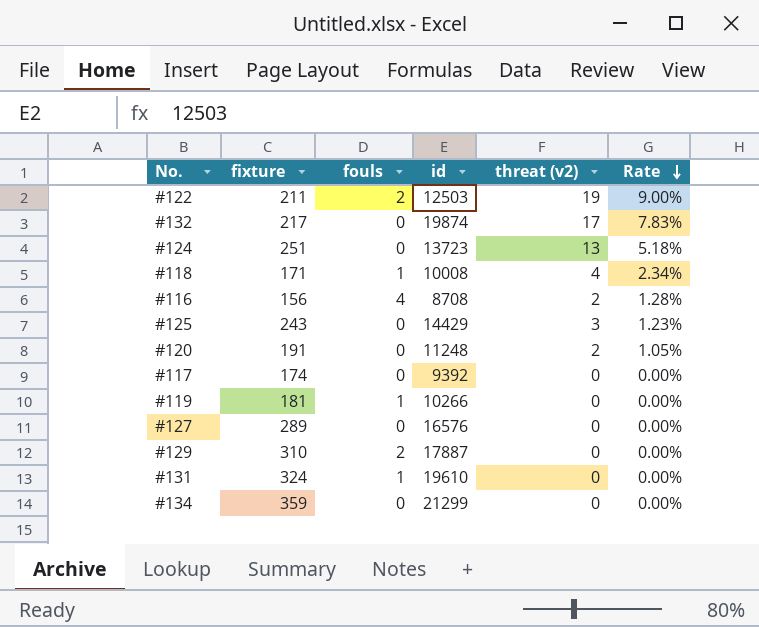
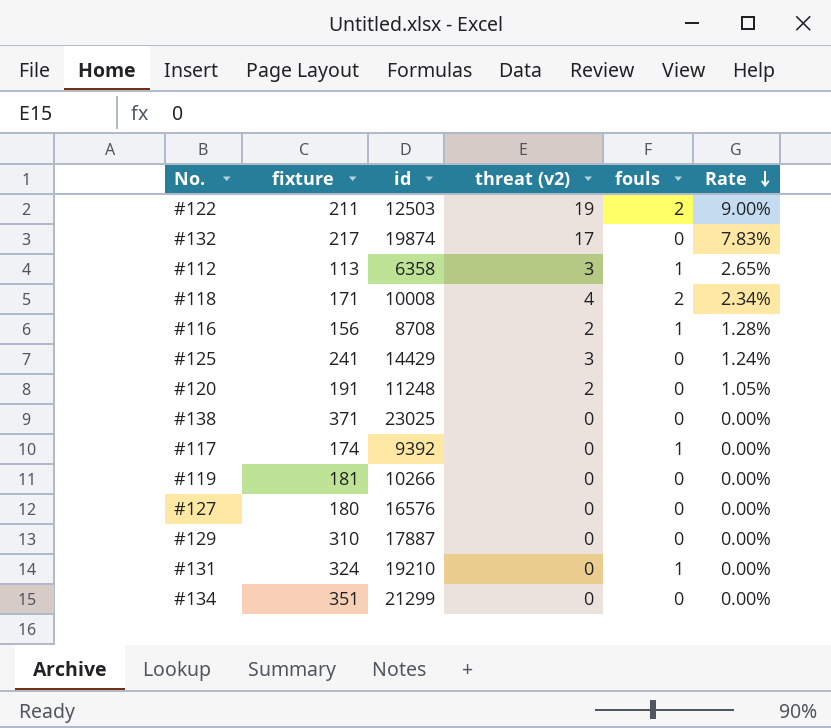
column fouls | position: 3 -> 5
row #124: 251 | 0 | 13723 | 13 | 5.18% -> none
row #112: none -> 113 | 6358 | 3 | 1 | 2.65%
#118 | fouls: 1 -> 2
#116 | fouls: 4 -> 1
#125 | fixture: 243 -> 241
#125 | Rate: 1.23% -> 1.24%
row #138: none -> 371 | 23025 | 0 | 0 | 0.00%
#117 | fouls: 0 -> 1
#119 | fouls: 1 -> 0
#127 | fixture: 289 -> 180
#129 | fouls: 2 -> 0
#131 | id: 19610 -> 19210
#134 | fixture: 359 -> 351

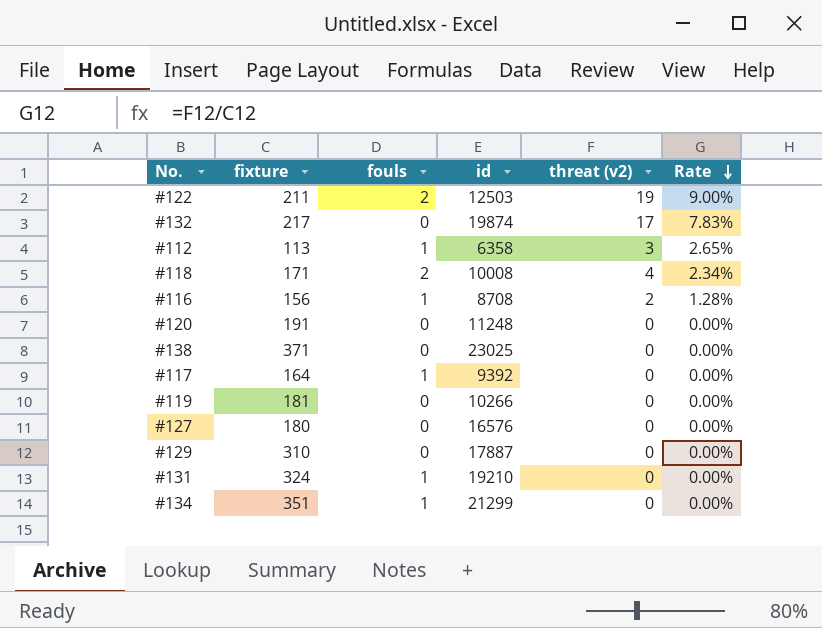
column fouls | position: 5 -> 3
row #125: 241 | 14429 | 3 | 0 | 1.24% -> none
#120 | threat (v2): 2 -> 0
#120 | Rate: 1.05% -> 0.00%
#117 | fixture: 174 -> 164
#134 | fouls: 0 -> 1

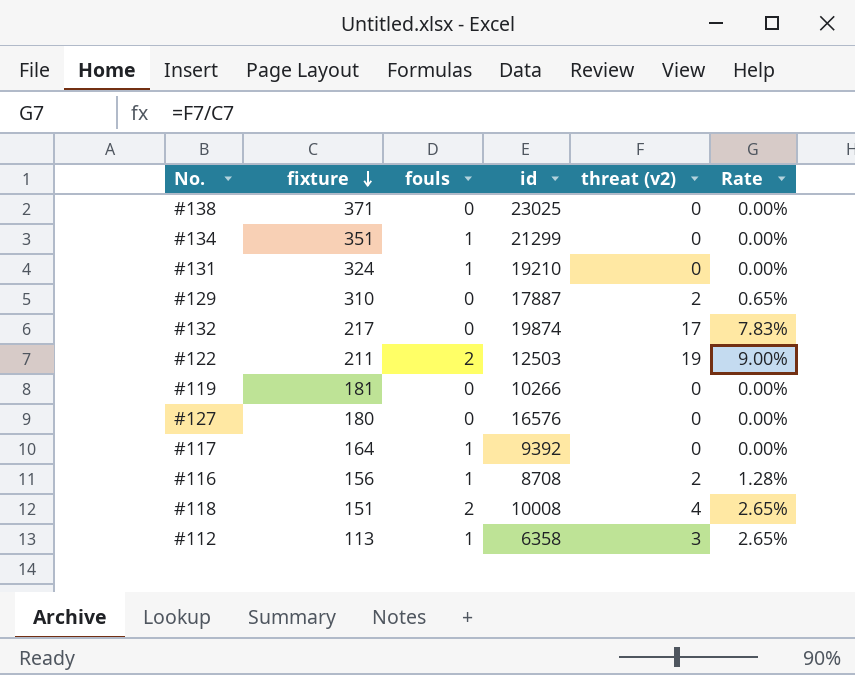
row order: Rate descending -> fixture descending
row #120: 191 | 0 | 11248 | 0 | 0.00% -> none
#129 | threat (v2): 0 -> 2
#129 | Rate: 0.00% -> 0.65%
#118 | fixture: 171 -> 151
#118 | Rate: 2.34% -> 2.65%

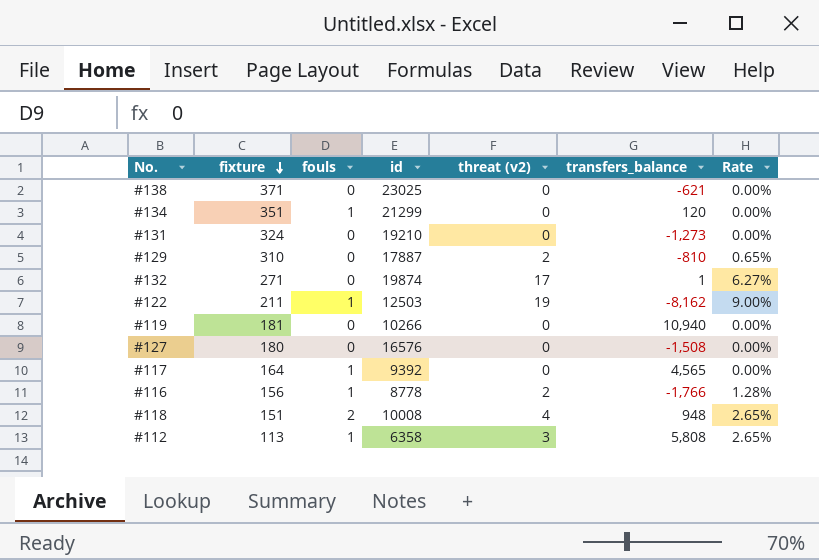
column transfers_balance | position: none -> 6
#131 | fouls: 1 -> 0
#132 | fixture: 217 -> 271
#132 | Rate: 7.83% -> 6.27%
#122 | fouls: 2 -> 1
#116 | id: 8708 -> 8778

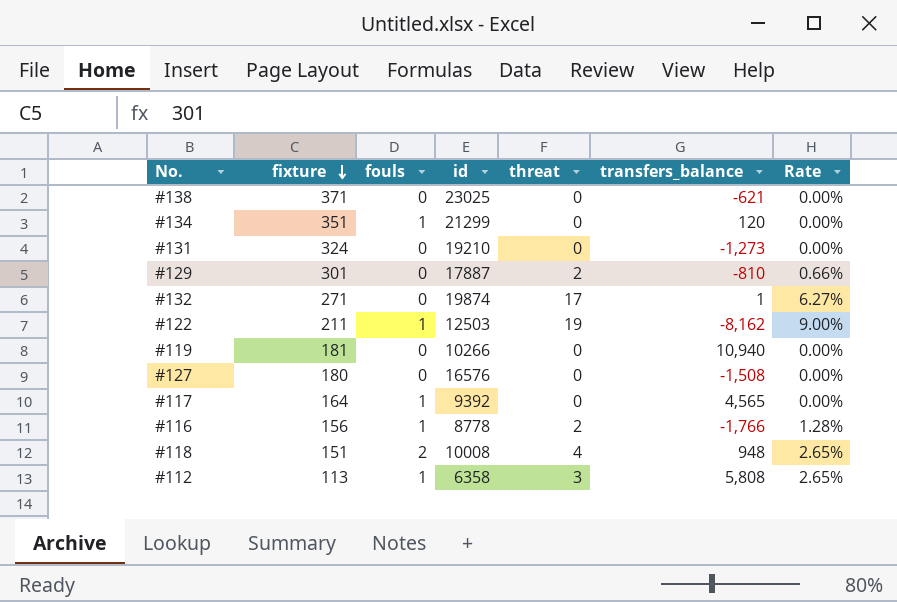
column name: threat (v2) -> threat
#129 | fixture: 310 -> 301
#129 | Rate: 0.65% -> 0.66%

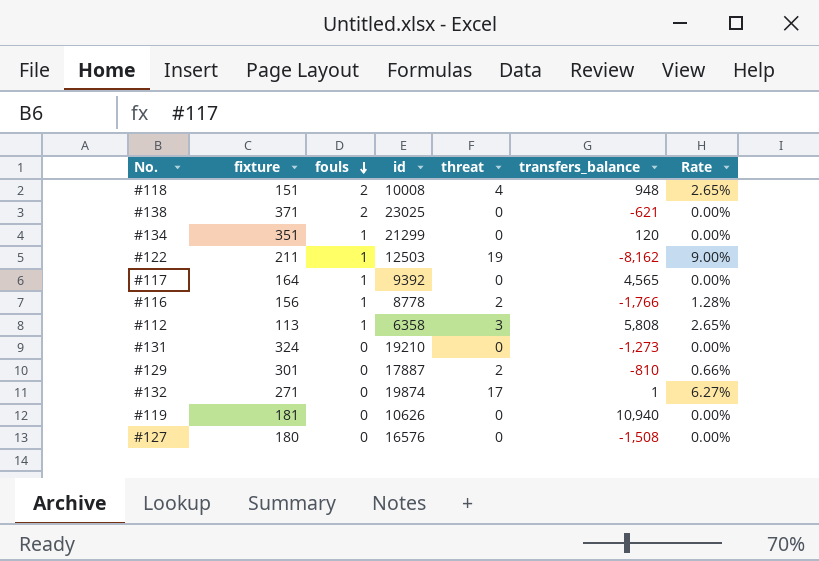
row order: fixture descending -> fouls descending
#138 | fouls: 0 -> 2
#119 | id: 10266 -> 10626

